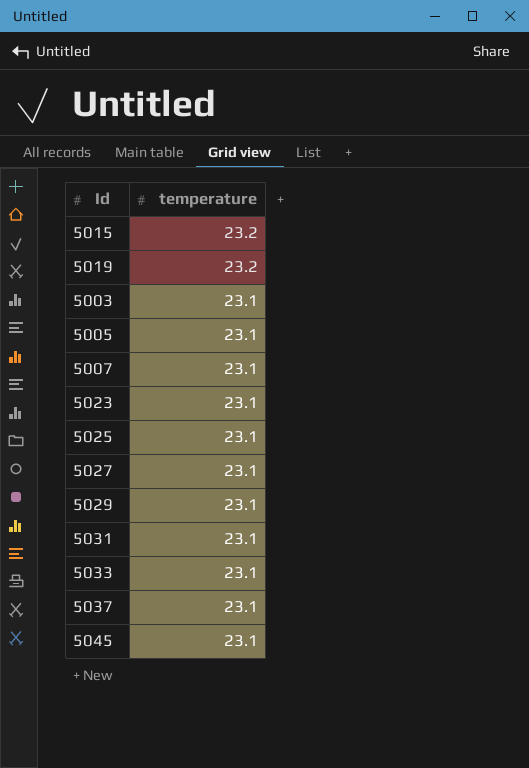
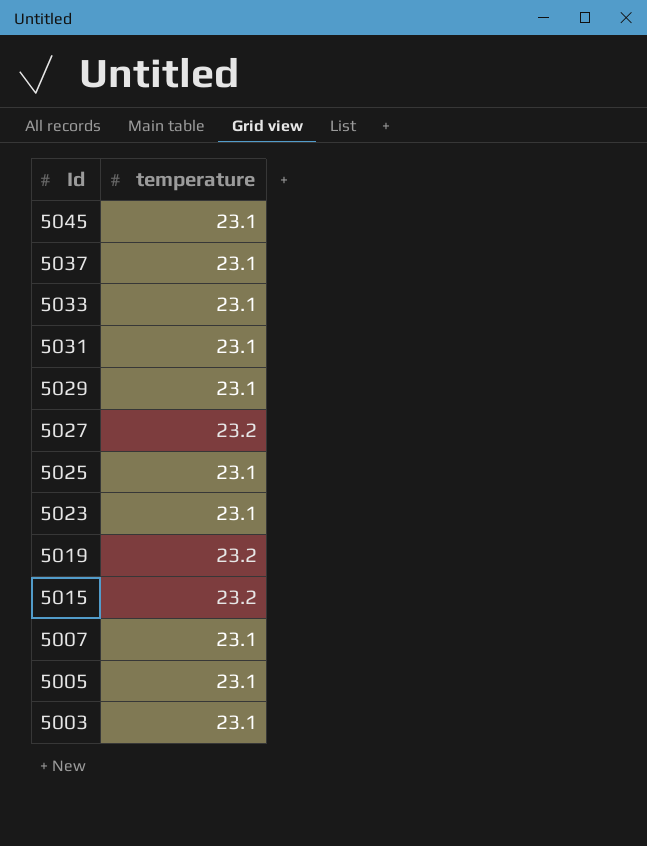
row order: temperature descending -> Id descending
5027 | temperature: 23.1 -> 23.2

